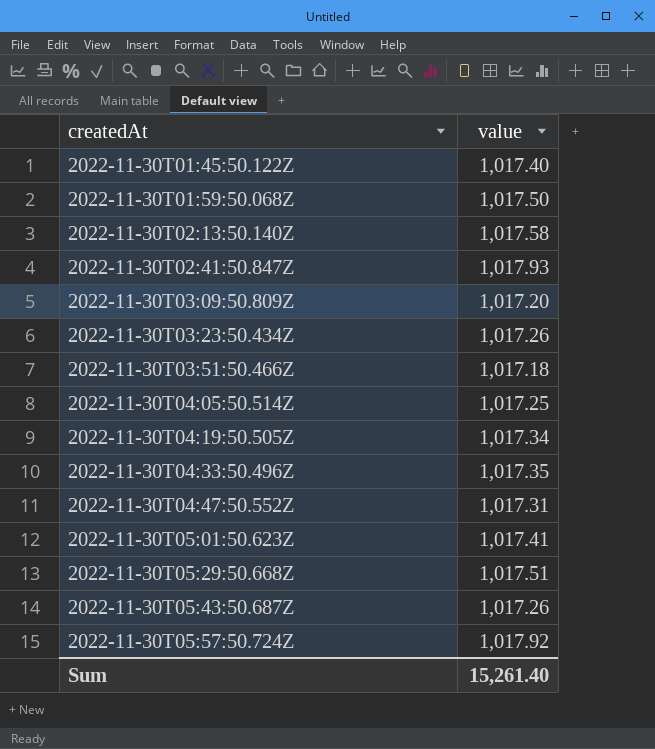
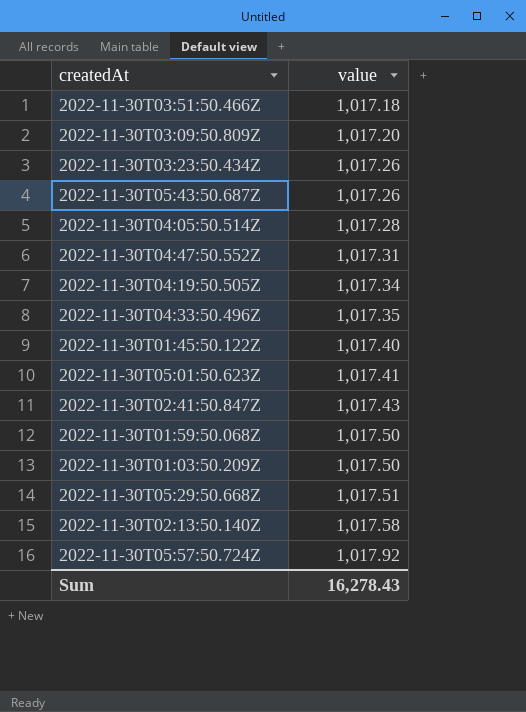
row order: createdAt ascending -> value ascending
2022-11-30T04:05:50.514Z | value: 1,017.25 -> 1,017.28
2022-11-30T02:41:50.847Z | value: 1,017.93 -> 1,017.43
row 2022-11-30T01:03:50.209Z: none -> 1,017.50
Sum | value: 15,261.40 -> 16,278.43

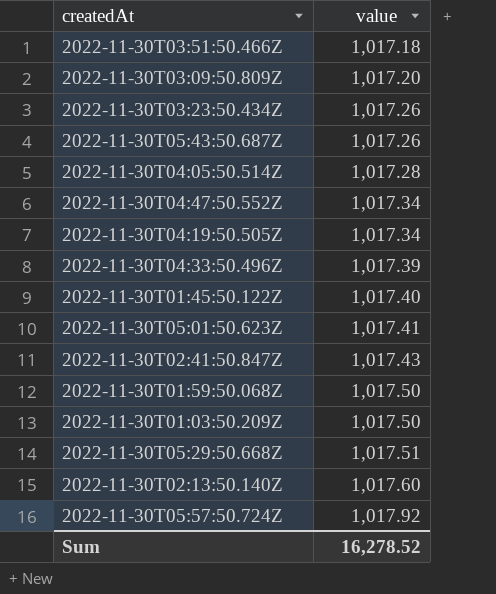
2022-11-30T04:47:50.552Z | value: 1,017.31 -> 1,017.34
2022-11-30T04:33:50.496Z | value: 1,017.35 -> 1,017.39
2022-11-30T02:13:50.140Z | value: 1,017.58 -> 1,017.60
Sum | value: 16,278.43 -> 16,278.52

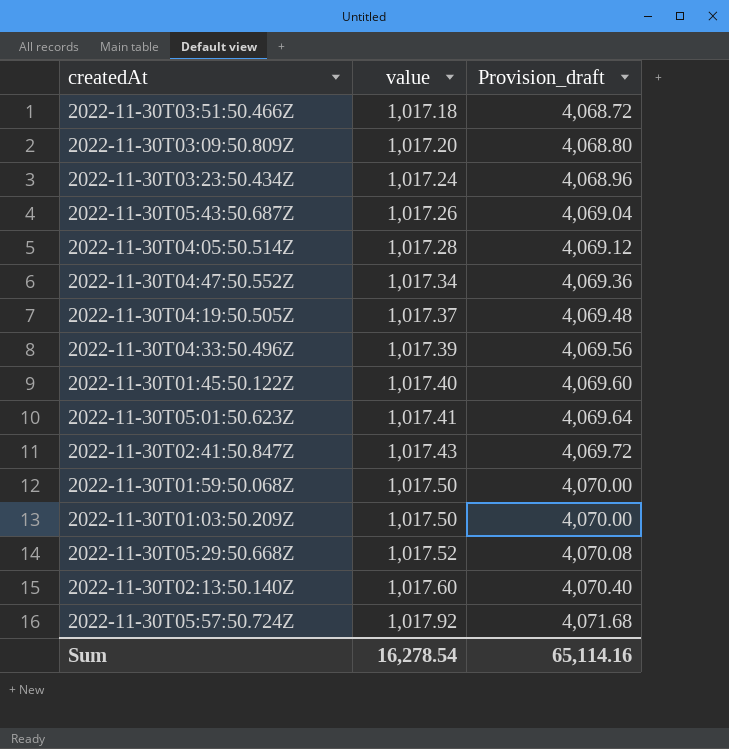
column Provision_draft | formula: none -> [value] * 4
2022-11-30T03:23:50.434Z | value: 1,017.26 -> 1,017.24
2022-11-30T04:19:50.505Z | value: 1,017.34 -> 1,017.37
2022-11-30T05:29:50.668Z | value: 1,017.51 -> 1,017.52
Sum | value: 16,278.52 -> 16,278.54

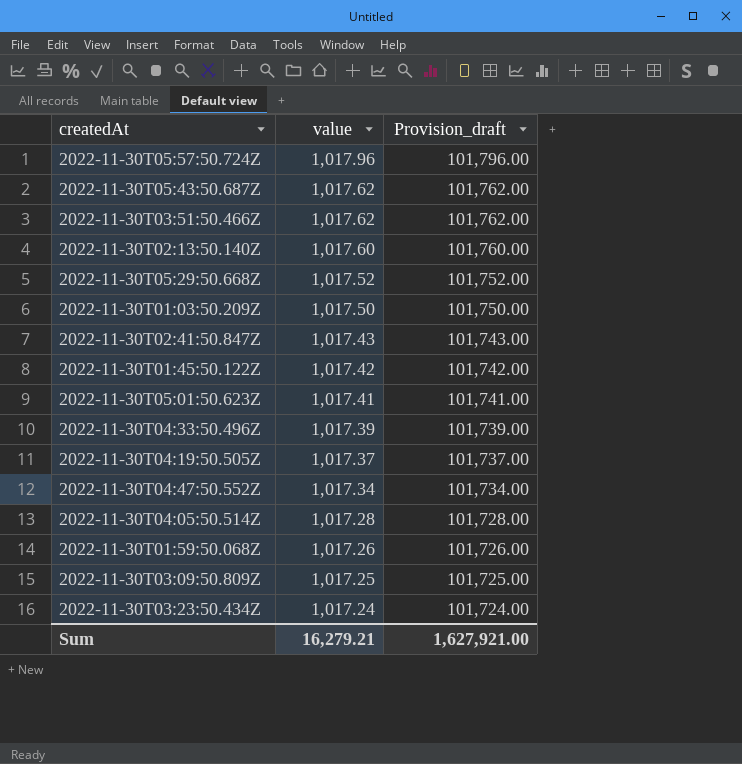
row order: value ascending -> value descending
column Provision_draft | formula: [value] * 4 -> [value] * 100
2022-11-30T05:57:50.724Z | value: 1,017.92 -> 1,017.96
2022-11-30T05:43:50.687Z | value: 1,017.26 -> 1,017.62
2022-11-30T03:51:50.466Z | value: 1,017.18 -> 1,017.62
2022-11-30T01:45:50.122Z | value: 1,017.40 -> 1,017.42
2022-11-30T01:59:50.068Z | value: 1,017.50 -> 1,017.26
2022-11-30T03:09:50.809Z | value: 1,017.20 -> 1,017.25
Sum | value: 16,278.54 -> 16,279.21
Sum | Provision_draft: 65,114.16 -> 1,627,921.00

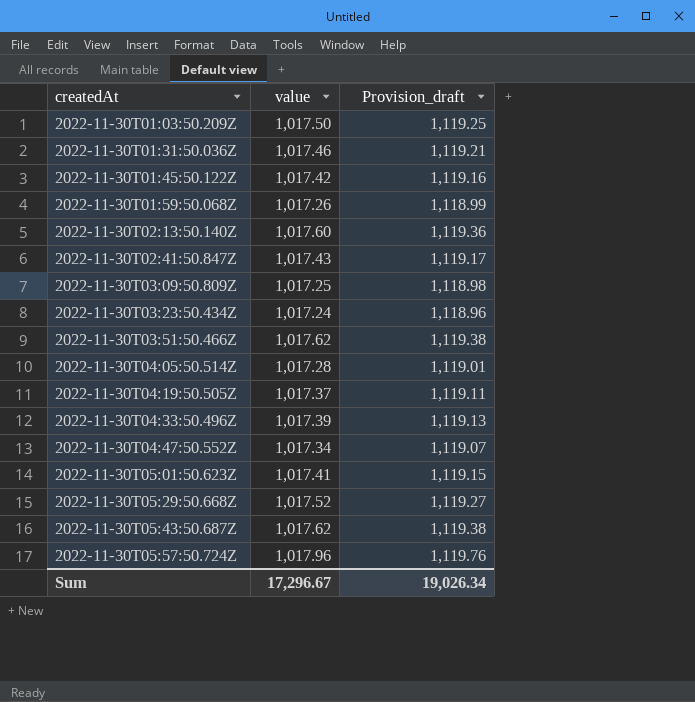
row order: value descending -> createdAt ascending
column Provision_draft | formula: [value] * 100 -> [value] * 1.1
row 2022-11-30T01:31:50.036Z: none -> 1,017.46 | 1,119.21
Sum | value: 16,279.21 -> 17,296.67
Sum | Provision_draft: 1,627,921.00 -> 19,026.34

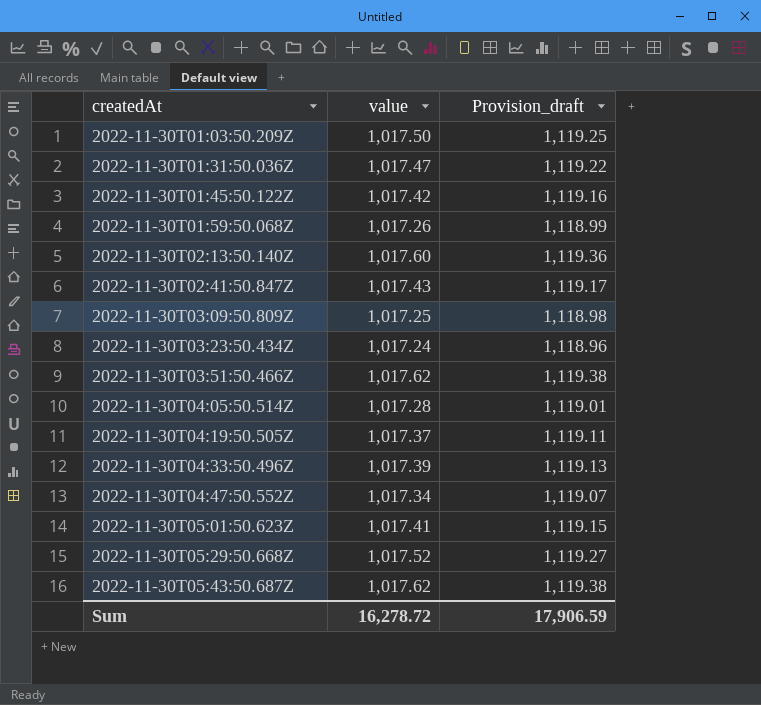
row 2022-11-30T05:57:50.724Z: 1,017.96 | 1,119.76 -> none
2022-11-30T01:31:50.036Z | value: 1,017.46 -> 1,017.47
2022-11-30T01:31:50.036Z | Provision_draft: 1,119.21 -> 1,119.22
Sum | value: 17,296.67 -> 16,278.72
Sum | Provision_draft: 19,026.34 -> 17,906.59

